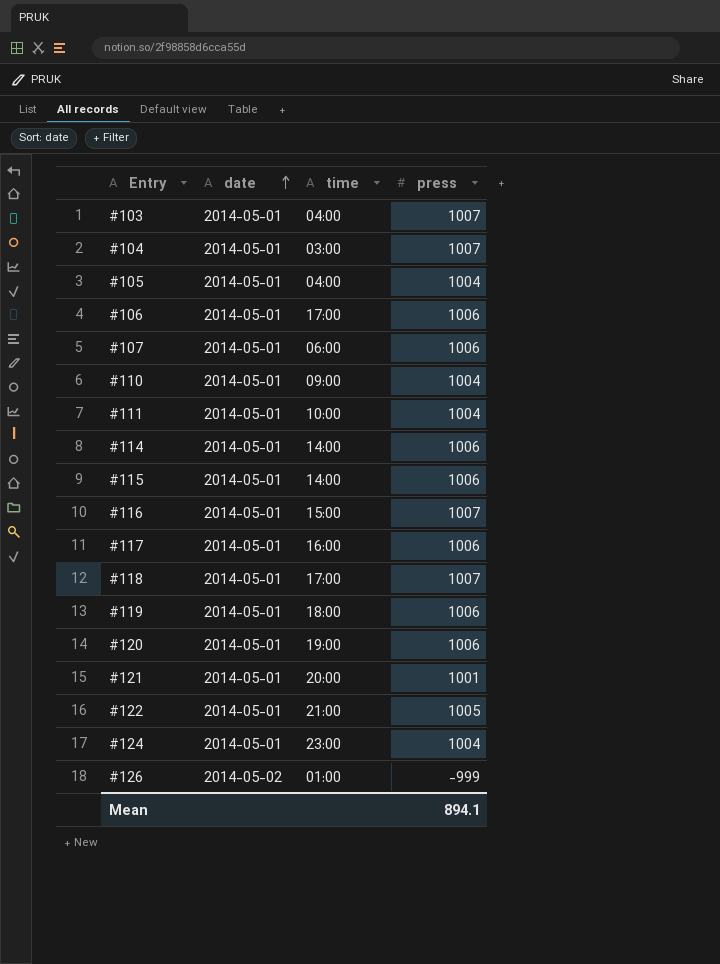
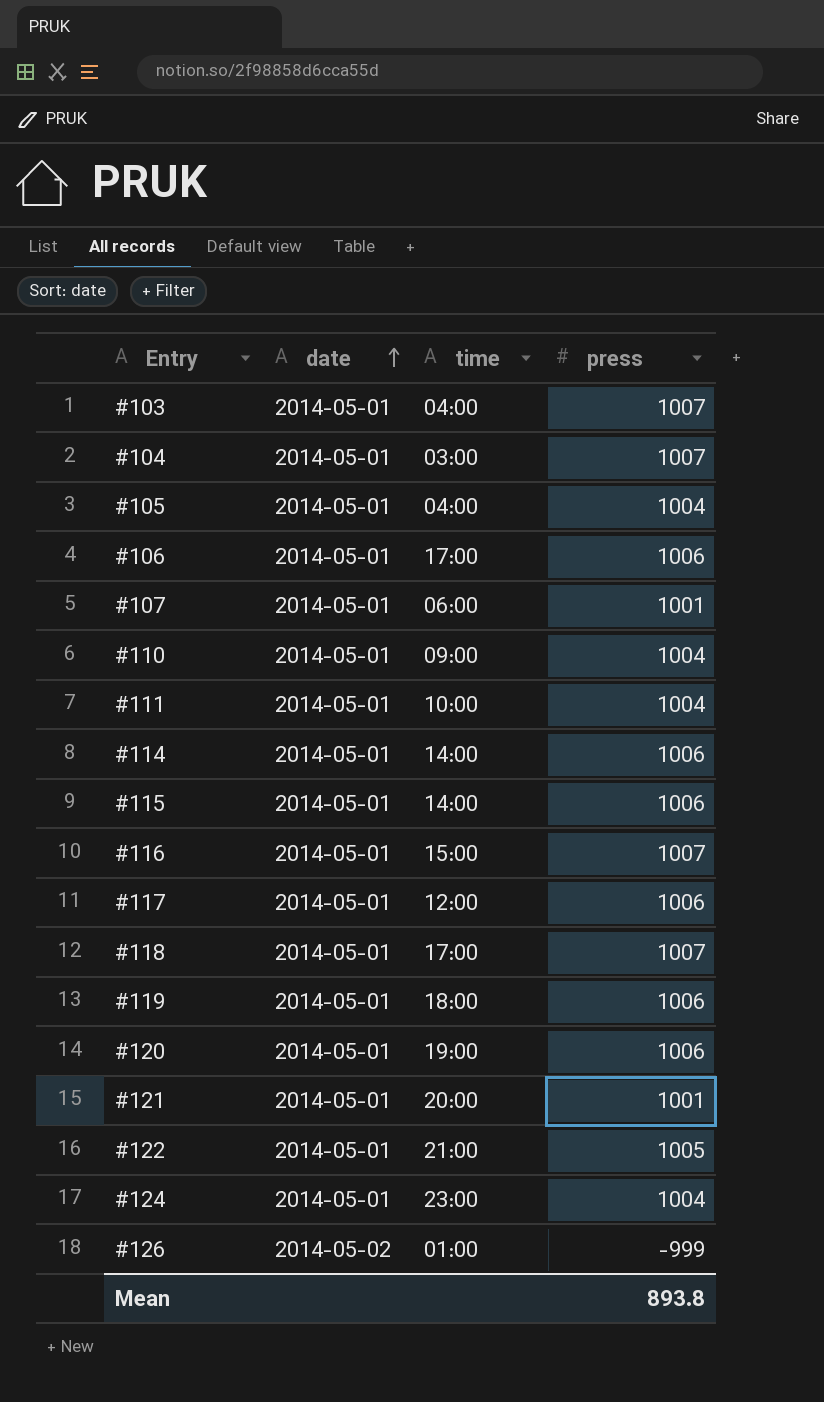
#107 | press: 1006 -> 1001
#117 | time: 16:00 -> 12:00
Mean | press: 894.1 -> 893.8

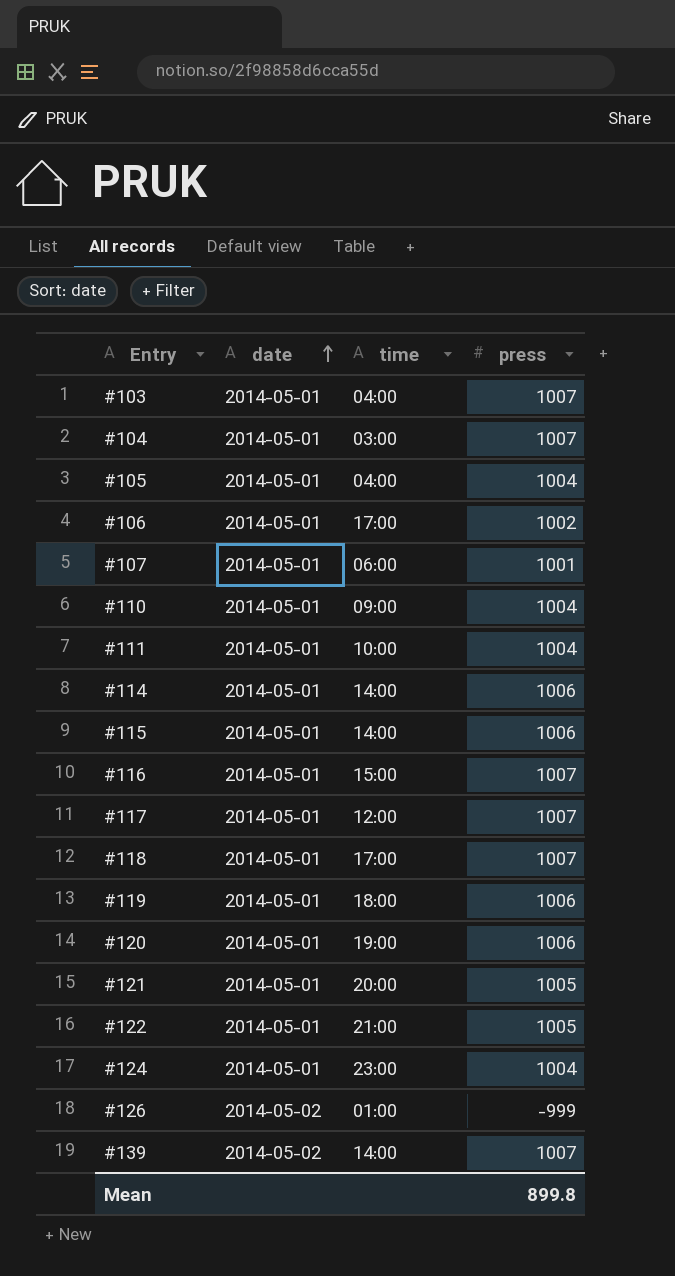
#106 | press: 1006 -> 1002
#117 | press: 1006 -> 1007
#121 | press: 1001 -> 1005
row #139: none -> 2014-05-02 | 14:00 | 1007
Mean | press: 893.8 -> 899.8

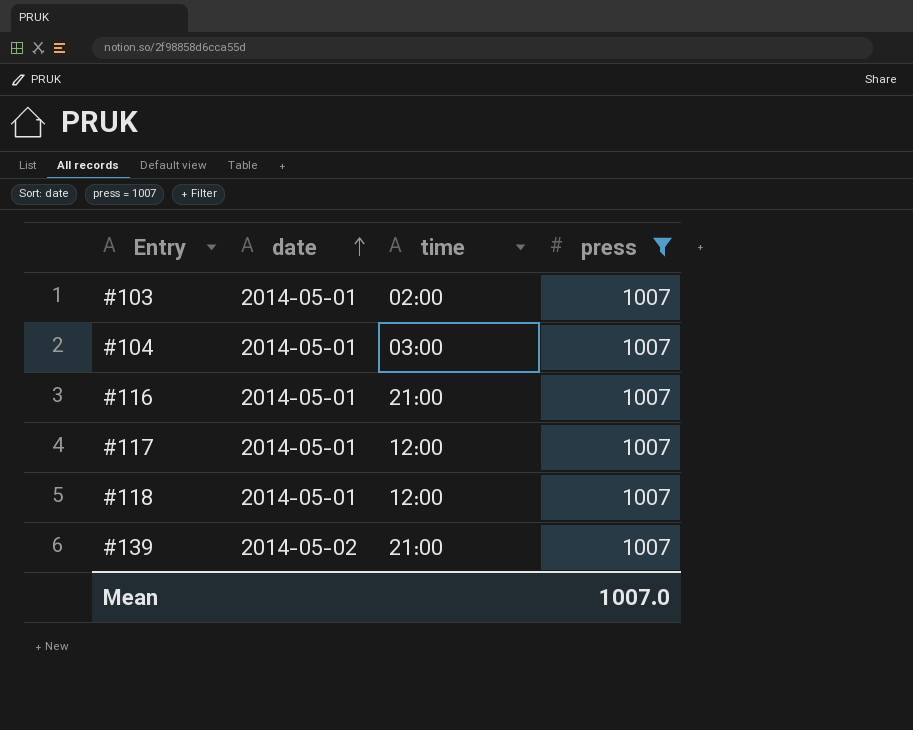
filter: none -> press = 1007
#103 | time: 04:00 -> 02:00
#116 | time: 15:00 -> 21:00
#118 | time: 17:00 -> 12:00
#139 | time: 14:00 -> 21:00
Mean | press: 899.8 -> 1007.0

